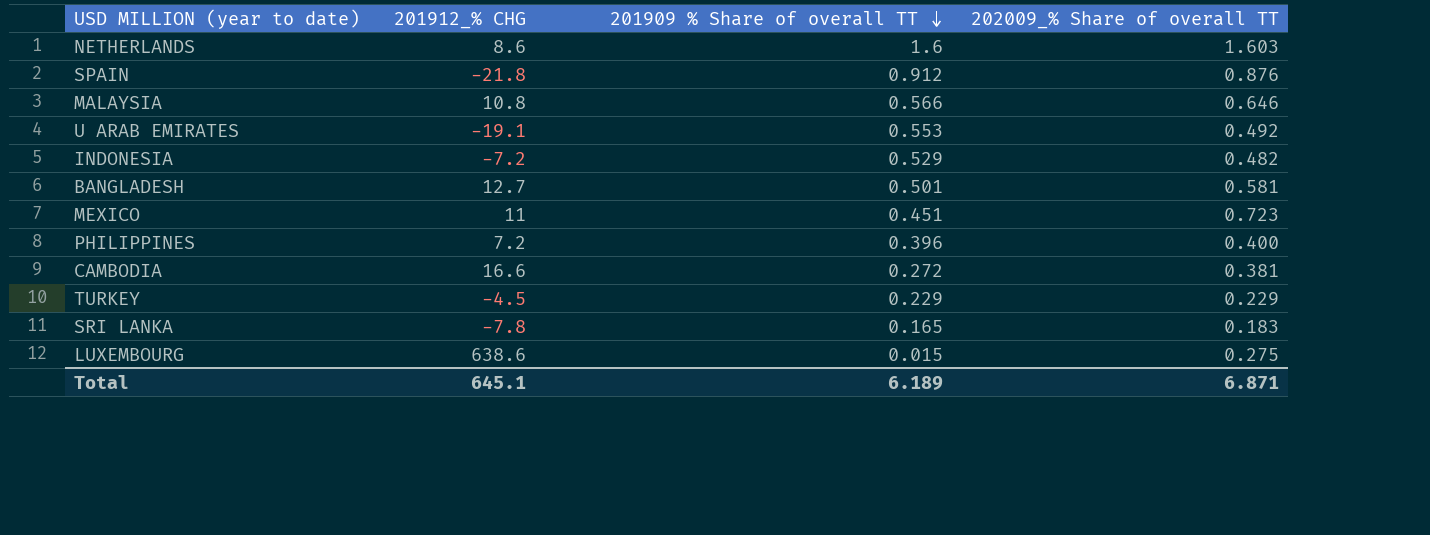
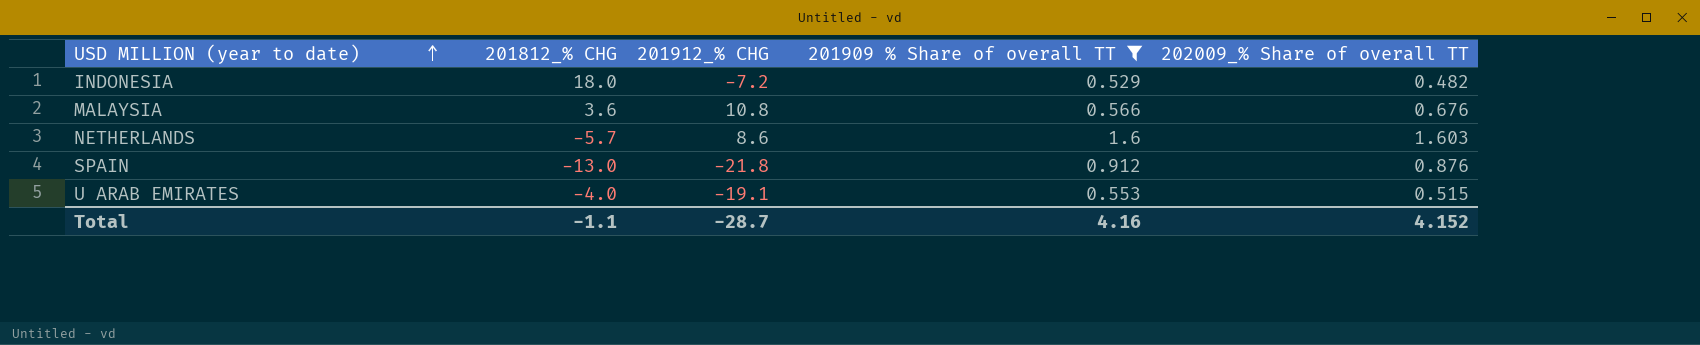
filter: none -> 201909 % Share of overall TT >= 0.529
row order: 201909 % Share of overall TT descending -> USD MILLION (year to date) ascending
column 201812_% CHG | position: none -> 2
MALAYSIA | 202009_% Share of overall TT: 0.646 -> 0.676
U ARAB EMIRATES | 202009_% Share of overall TT: 0.492 -> 0.515
Total | 201912_% CHG: 645.1 -> -28.7
Total | 201909 % Share of overall TT: 6.189 -> 4.16
Total | 202009_% Share of overall TT: 6.871 -> 4.152

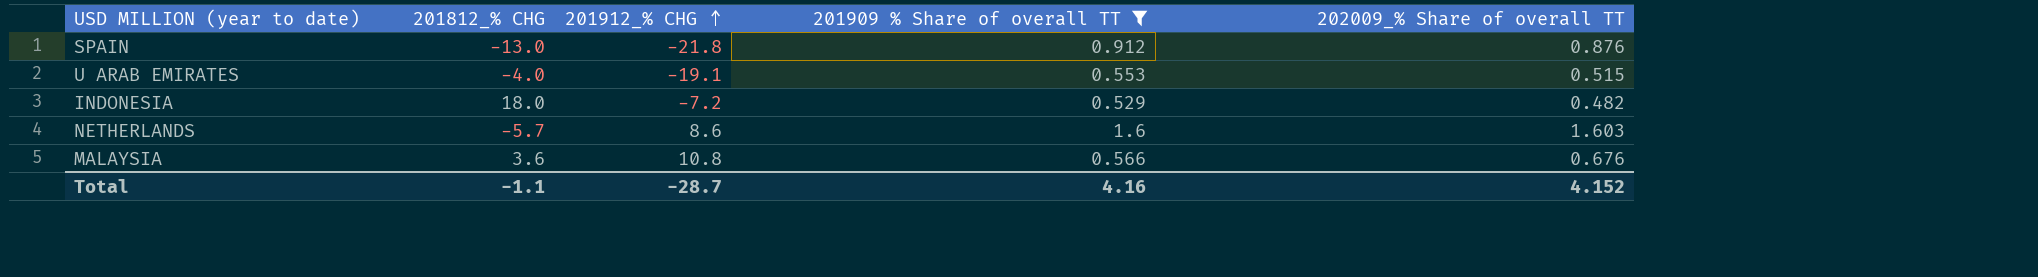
row order: USD MILLION (year to date) ascending -> 201912_% CHG ascending

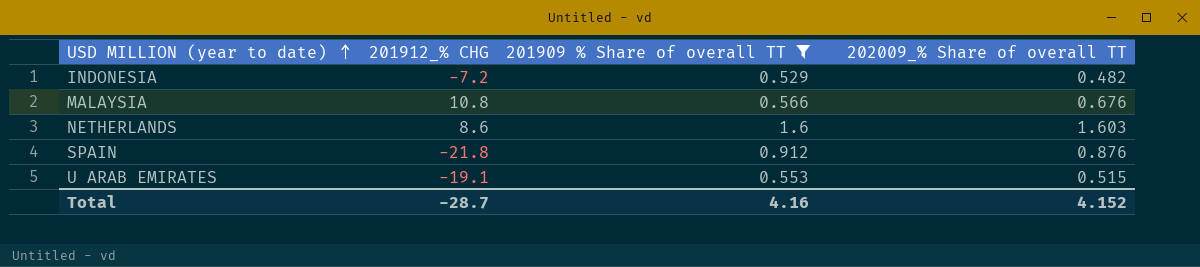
row order: 201912_% CHG ascending -> USD MILLION (year to date) ascending
column 201812_% CHG | position: 2 -> none

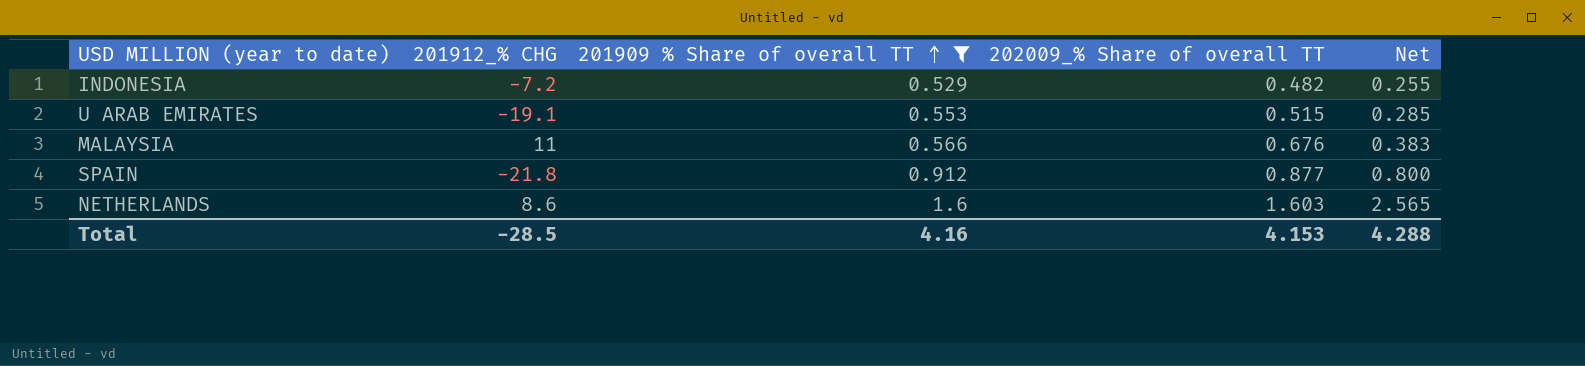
row order: USD MILLION (year to date) ascending -> 201909 % Share of overall TT ascending
column Net | formula: none -> [201909 % Share of overall TT] * [202009_% Share of overall TT]
MALAYSIA | 201912_% CHG: 10.8 -> 11
SPAIN | 202009_% Share of overall TT: 0.876 -> 0.877
Total | 201912_% CHG: -28.7 -> -28.5
Total | 202009_% Share of overall TT: 4.152 -> 4.153

